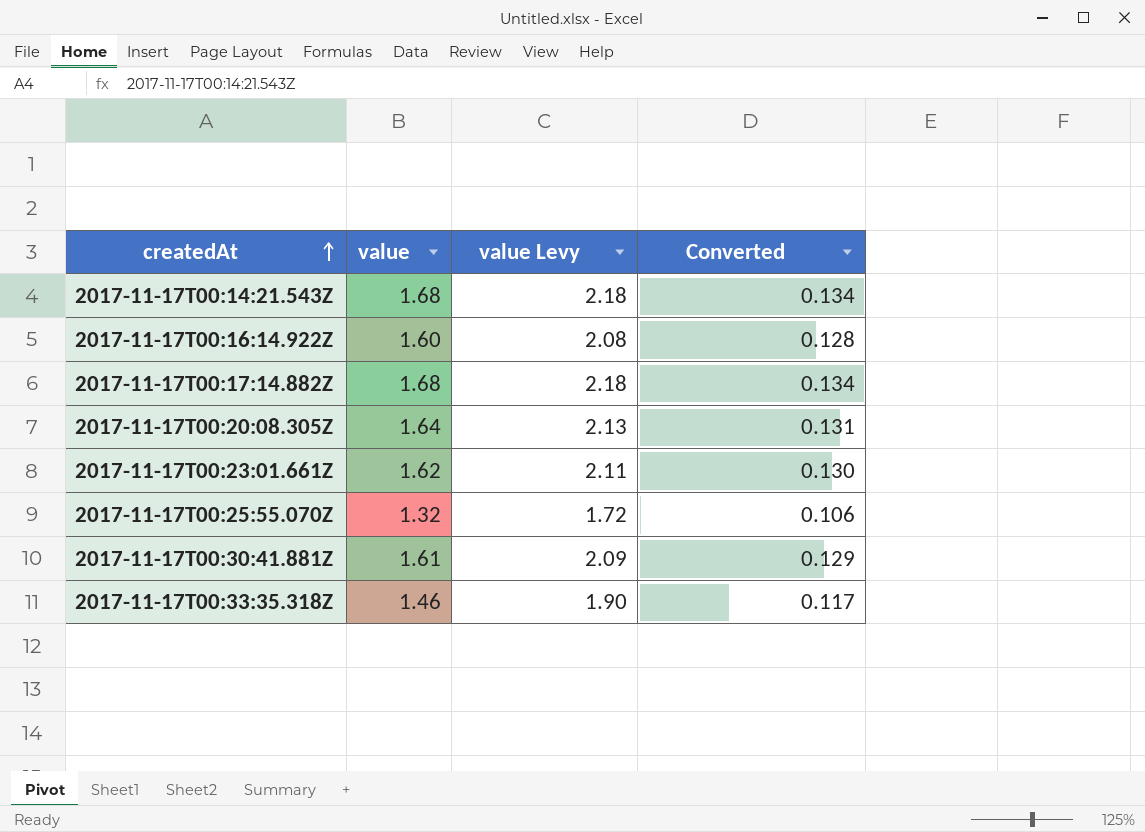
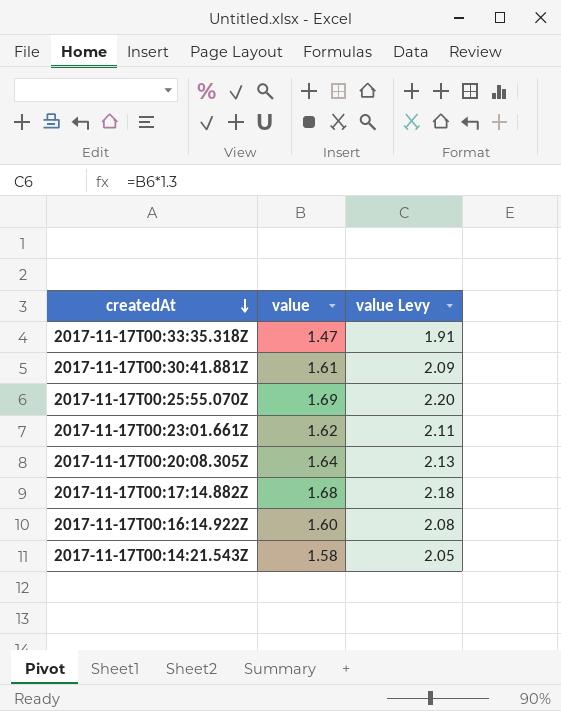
row order: createdAt ascending -> createdAt descending
column Converted | formula: [value] * 0.08 -> none
2017-11-17T00:33:35.318Z | value: 1.46 -> 1.47
2017-11-17T00:33:35.318Z | value Levy: 1.90 -> 1.91
2017-11-17T00:25:55.070Z | value: 1.32 -> 1.69
2017-11-17T00:25:55.070Z | value Levy: 1.72 -> 2.20
2017-11-17T00:14:21.543Z | value: 1.68 -> 1.58
2017-11-17T00:14:21.543Z | value Levy: 2.18 -> 2.05

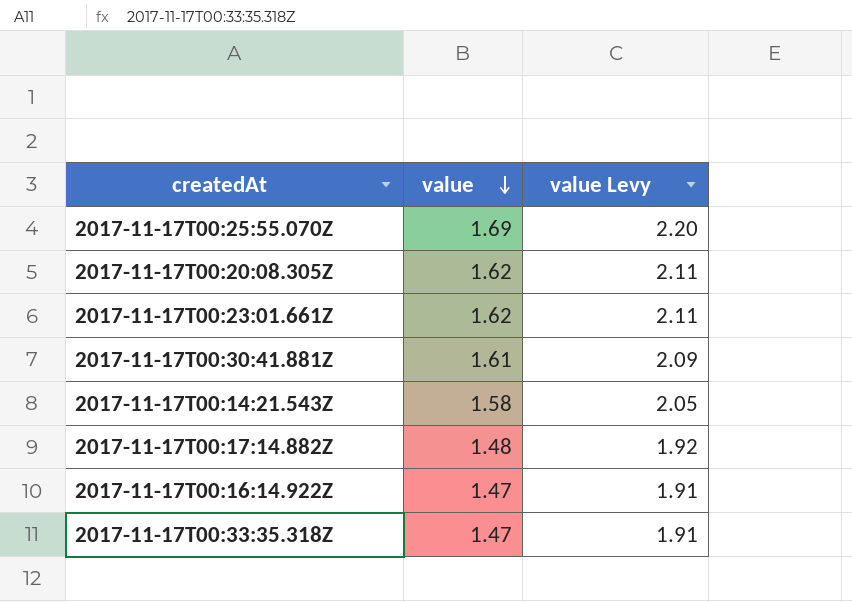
row order: createdAt descending -> value descending
2017-11-17T00:20:08.305Z | value: 1.64 -> 1.62
2017-11-17T00:20:08.305Z | value Levy: 2.13 -> 2.11
2017-11-17T00:17:14.882Z | value: 1.68 -> 1.48
2017-11-17T00:17:14.882Z | value Levy: 2.18 -> 1.92
2017-11-17T00:16:14.922Z | value: 1.60 -> 1.47
2017-11-17T00:16:14.922Z | value Levy: 2.08 -> 1.91

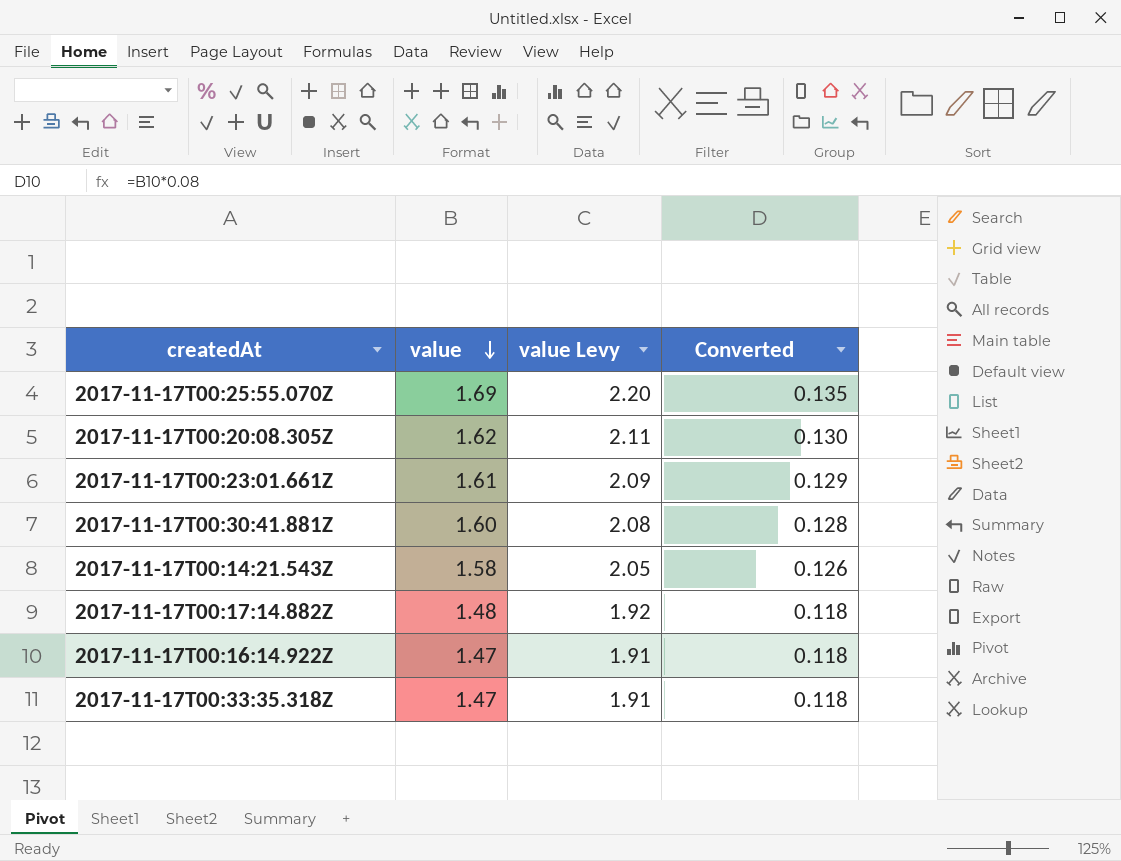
column Converted | formula: none -> [value] * 0.08
2017-11-17T00:23:01.661Z | value: 1.62 -> 1.61
2017-11-17T00:23:01.661Z | value Levy: 2.11 -> 2.09
2017-11-17T00:30:41.881Z | value: 1.61 -> 1.60
2017-11-17T00:30:41.881Z | value Levy: 2.09 -> 2.08

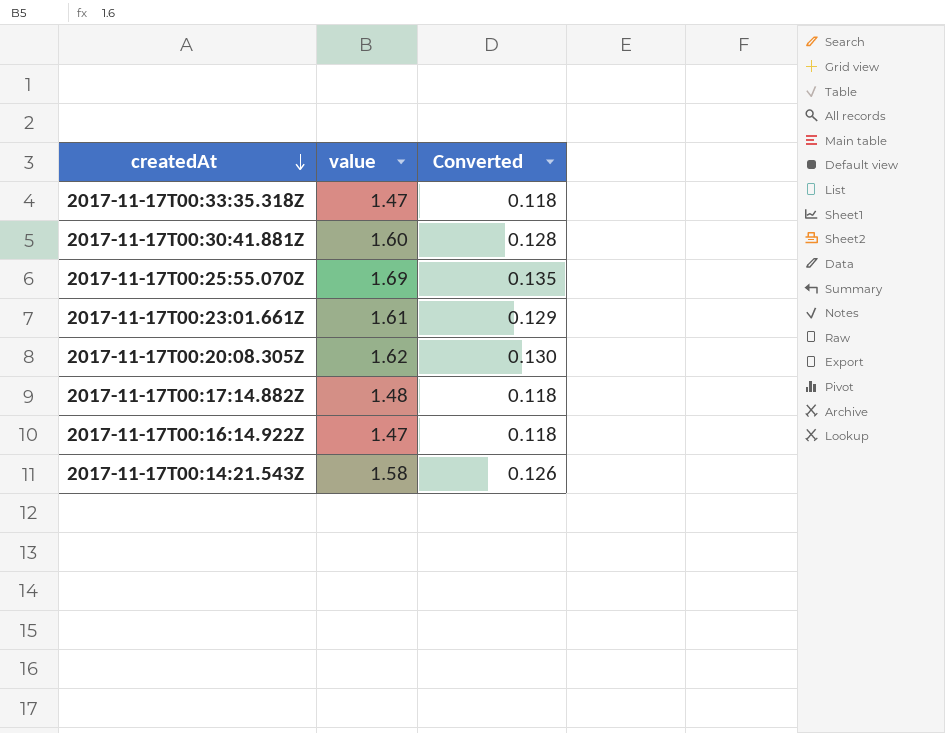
row order: value descending -> createdAt descending
column value Levy | formula: [value] * 1.3 -> none

